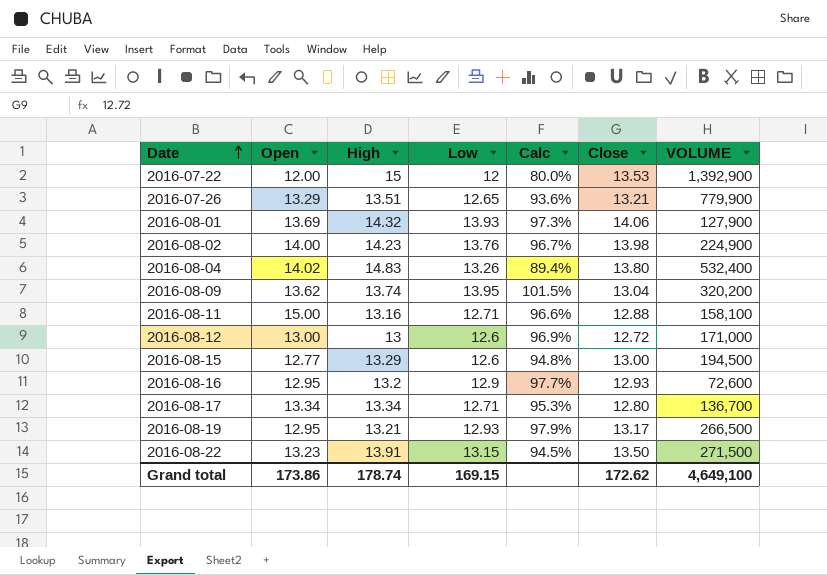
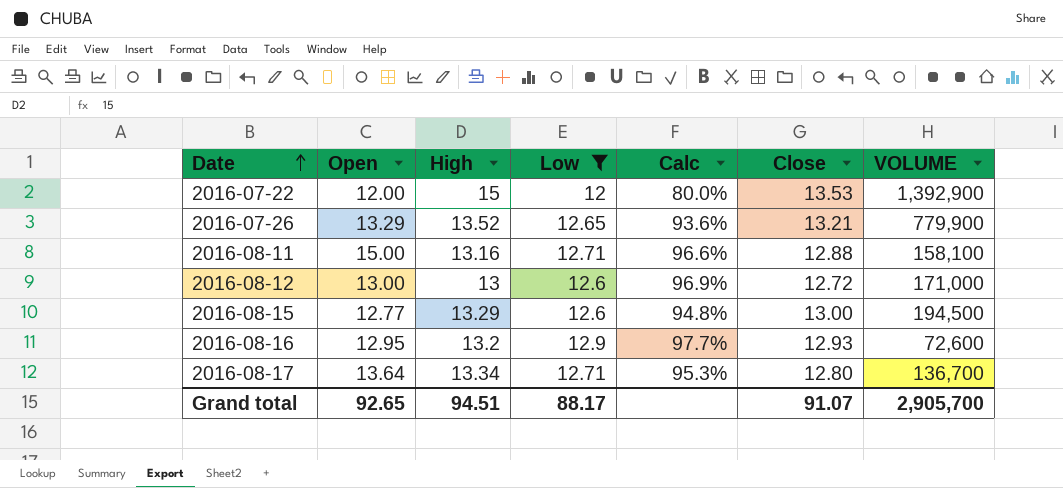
filter: none -> Low <= 12.9
2016-07-26 | High: 13.51 -> 13.52
2016-08-17 | Open: 13.34 -> 13.64
Grand total | Open: 173.86 -> 92.65
Grand total | High: 178.74 -> 94.51
Grand total | Low: 169.15 -> 88.17
Grand total | Close: 172.62 -> 91.07
Grand total | VOLUME: 4,649,100 -> 2,905,700

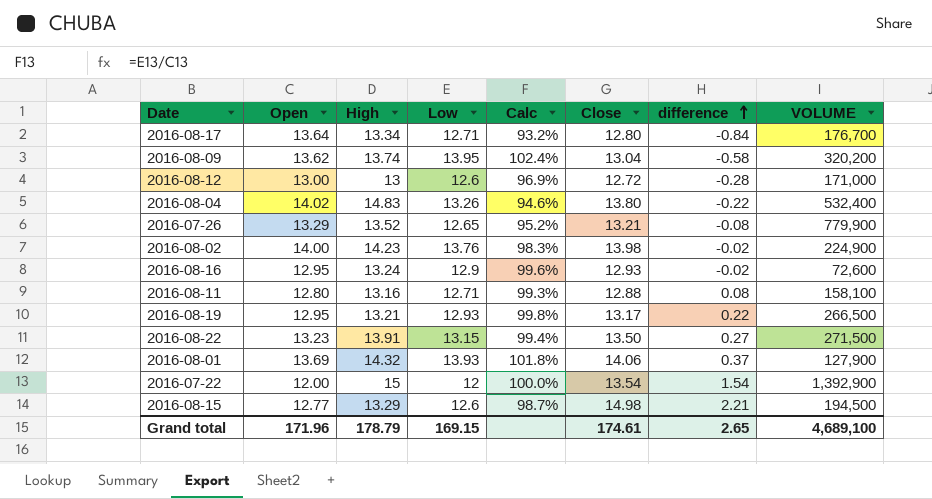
filter: Low <= 12.9 -> none
row order: Date ascending -> difference ascending
column Calc | formula: [Low] / [High] -> [Low] / [Open]
column difference | formula: none -> [Close] - [Open]
2016-08-17 | VOLUME: 136,700 -> 176,700
2016-08-16 | High: 13.2 -> 13.24
2016-08-11 | Open: 15.00 -> 12.80
2016-07-22 | Close: 13.53 -> 13.54
2016-08-15 | Close: 13.00 -> 14.98
Grand total | Open: 92.65 -> 171.96
Grand total | High: 94.51 -> 178.79
Grand total | Low: 88.17 -> 169.15
Grand total | Close: 91.07 -> 174.61
Grand total | VOLUME: 2,905,700 -> 4,689,100

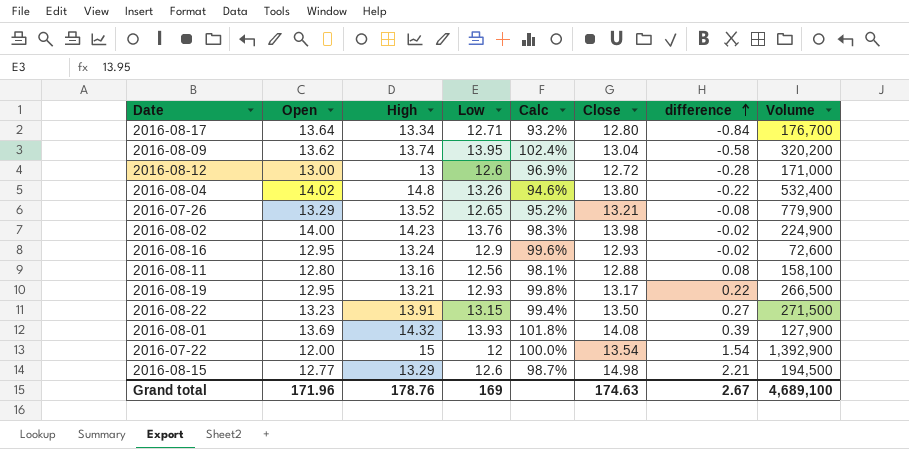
column name: VOLUME -> Volume
2016-08-04 | High: 14.83 -> 14.8
2016-08-11 | Low: 12.71 -> 12.56
2016-08-11 | Calc: 99.3% -> 98.1%
2016-08-01 | Close: 14.06 -> 14.08
2016-08-01 | difference: 0.37 -> 0.39
Grand total | High: 178.79 -> 178.76
Grand total | Low: 169.15 -> 169
Grand total | Close: 174.61 -> 174.63
Grand total | difference: 2.65 -> 2.67

